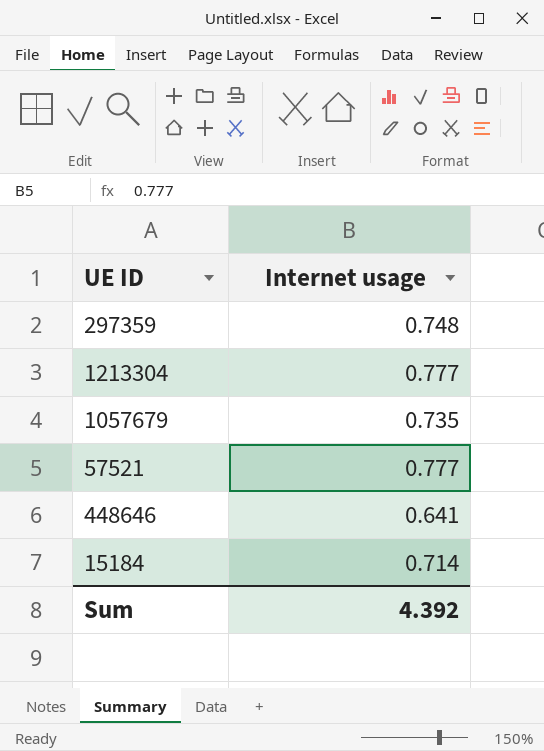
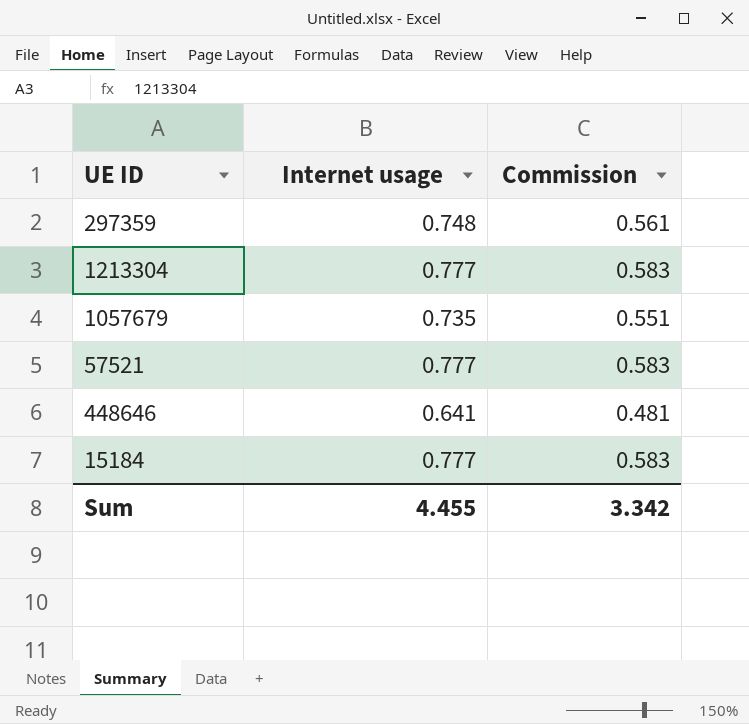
column Commission | formula: none -> [Internet usage] * 0.75
15184 | Internet usage: 0.714 -> 0.777
Sum | Internet usage: 4.392 -> 4.455

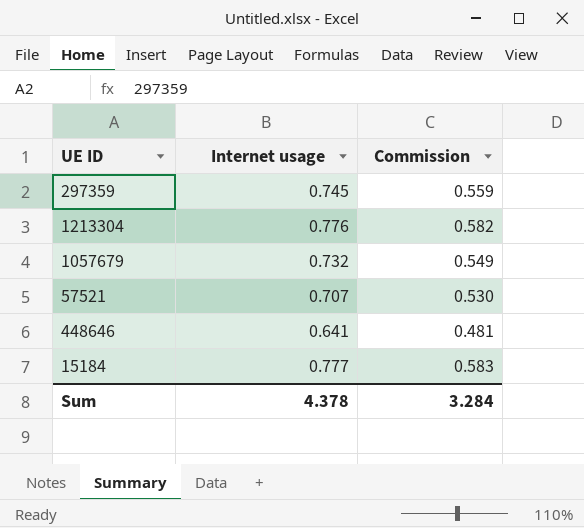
297359 | Internet usage: 0.748 -> 0.745
297359 | Commission: 0.561 -> 0.559
1213304 | Internet usage: 0.777 -> 0.776
1213304 | Commission: 0.583 -> 0.582
1057679 | Internet usage: 0.735 -> 0.732
1057679 | Commission: 0.551 -> 0.549
57521 | Internet usage: 0.777 -> 0.707
57521 | Commission: 0.583 -> 0.530
Sum | Internet usage: 4.455 -> 4.378
Sum | Commission: 3.342 -> 3.284

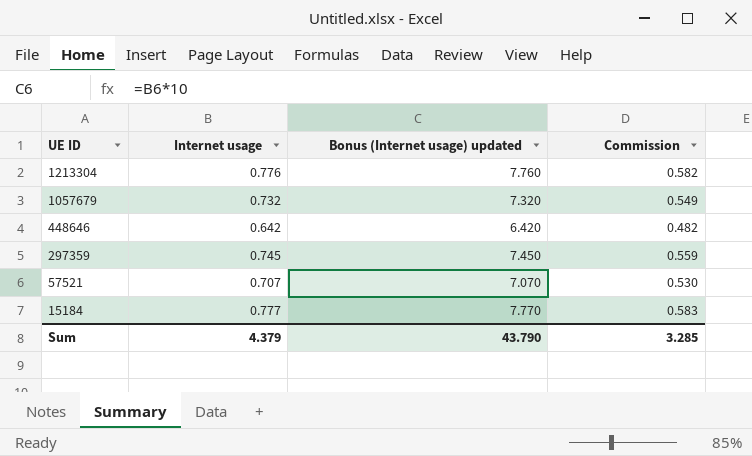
row order: none -> UE ID descending
column Bonus (Internet usage) updated | formula: none -> [Internet usage] * 10
448646 | Internet usage: 0.641 -> 0.642
448646 | Commission: 0.481 -> 0.482
Sum | Internet usage: 4.378 -> 4.379
Sum | Commission: 3.284 -> 3.285

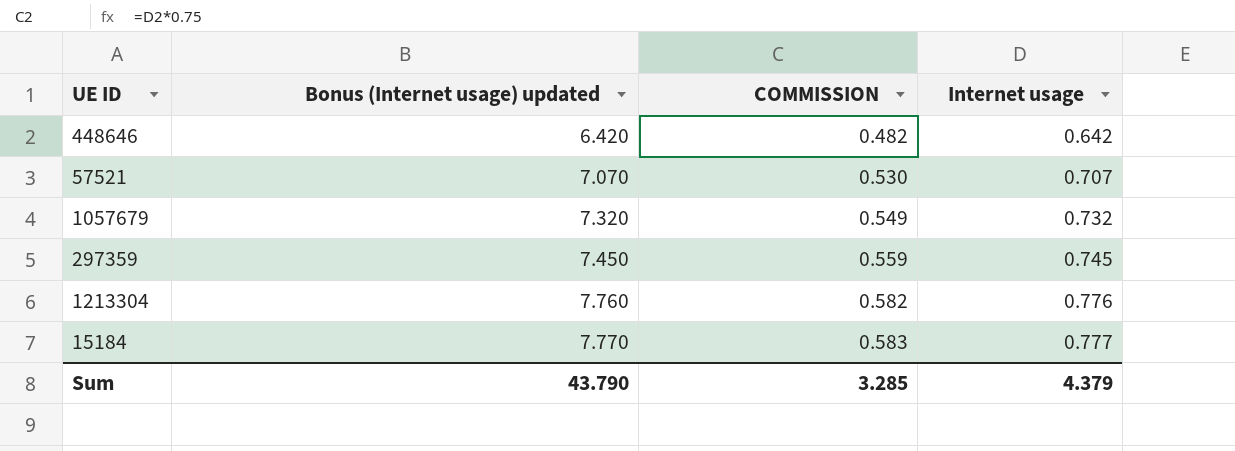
row order: UE ID descending -> Bonus (Internet usage) updated ascending
column name: Commission -> COMMISSION
column Internet usage | position: 2 -> 4

